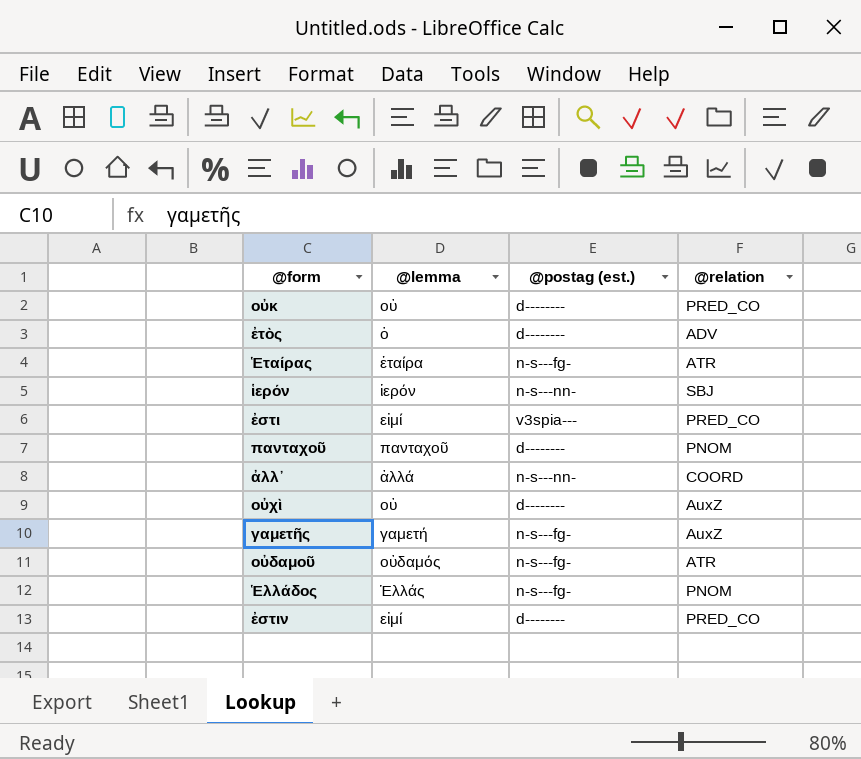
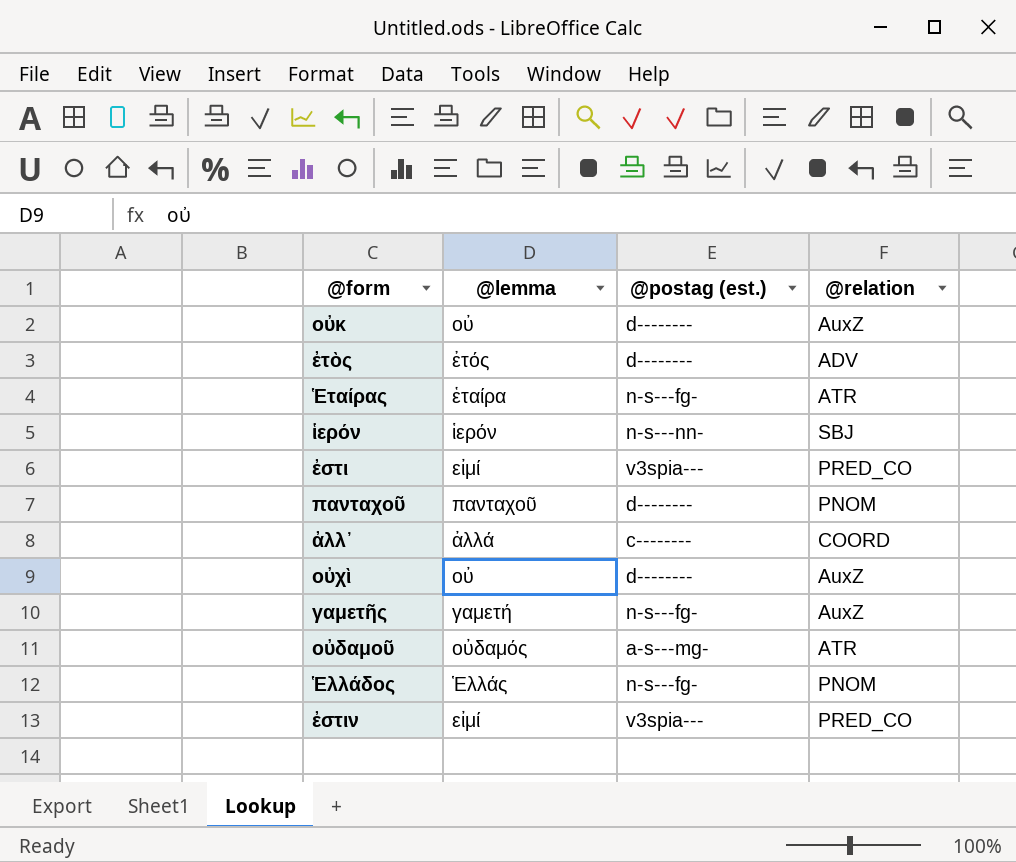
οὐκ | @relation: PRED_CO -> AuxZ
ἐτὸς | @lemma: ὁ -> ἐτός
ἀλλ᾽ | @postag (est.): n-s---nn- -> c--------
οὐδαμοῦ | @postag (est.): n-s---fg- -> a-s---mg-
ἐστιν | @postag (est.): d-------- -> v3spia---

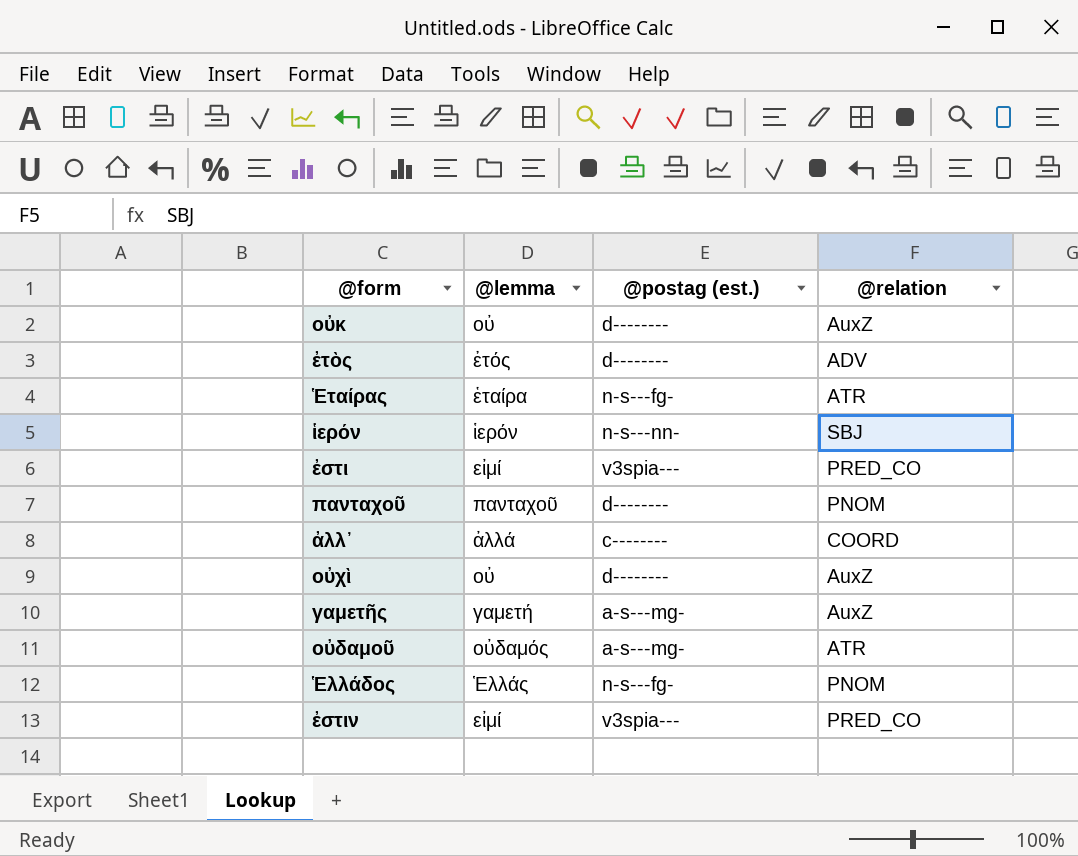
γαμετῆς | @postag (est.): n-s---fg- -> a-s---mg-

